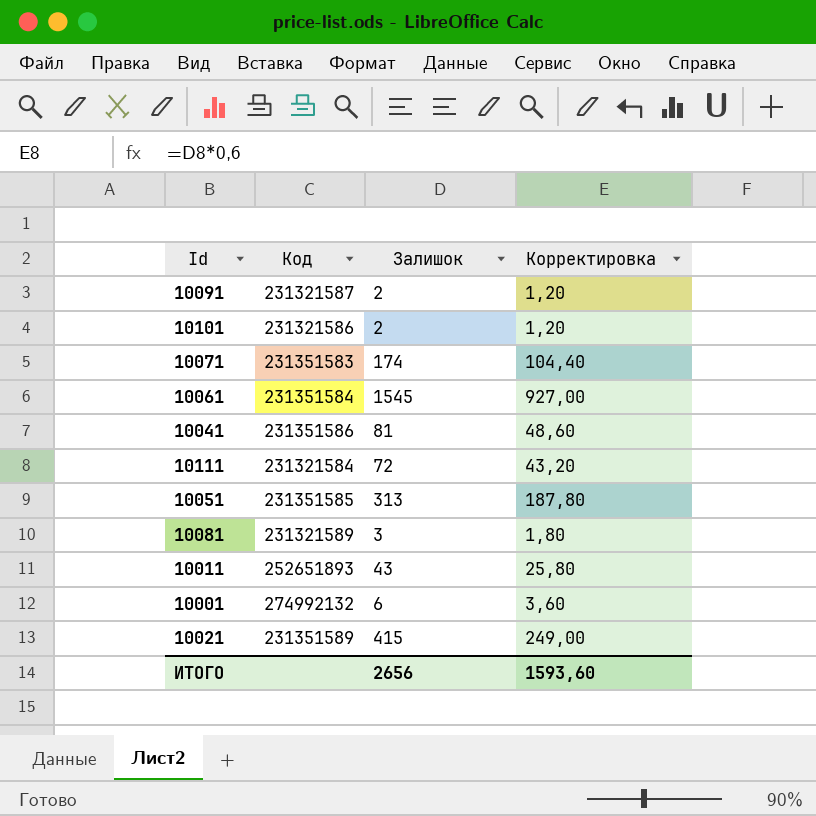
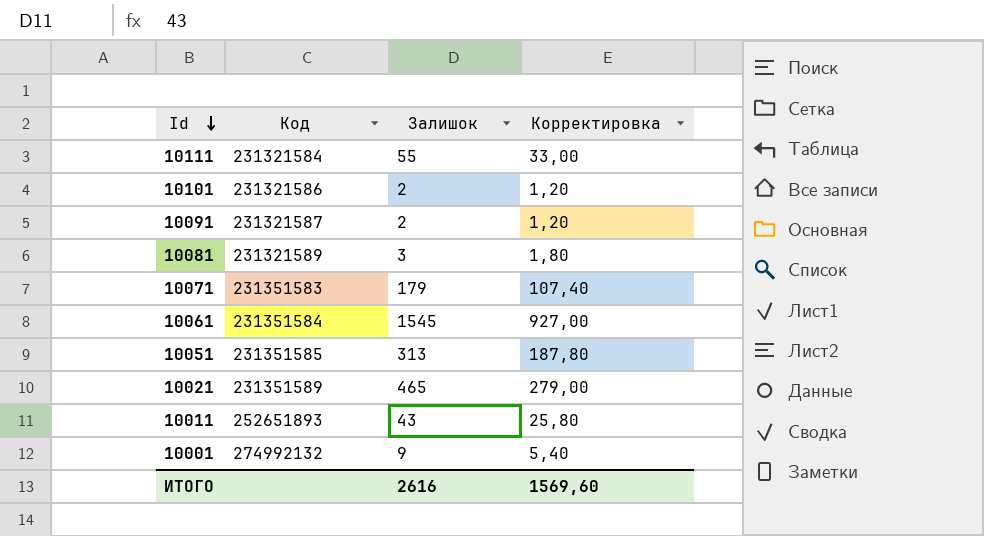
row order: none -> Id descending
row 10041: 231351586 | 81 | 48,60 -> none
10111 | Залишок: 72 -> 55
10111 | Корректировка: 43,20 -> 33,00
10071 | Залишок: 174 -> 179
10071 | Корректировка: 104,40 -> 107,40
10021 | Залишок: 415 -> 465
10021 | Корректировка: 249,00 -> 279,00
10001 | Залишок: 6 -> 9
10001 | Корректировка: 3,60 -> 5,40
ИТОГО | Залишок: 2656 -> 2616
ИТОГО | Корректировка: 1593,60 -> 1569,60

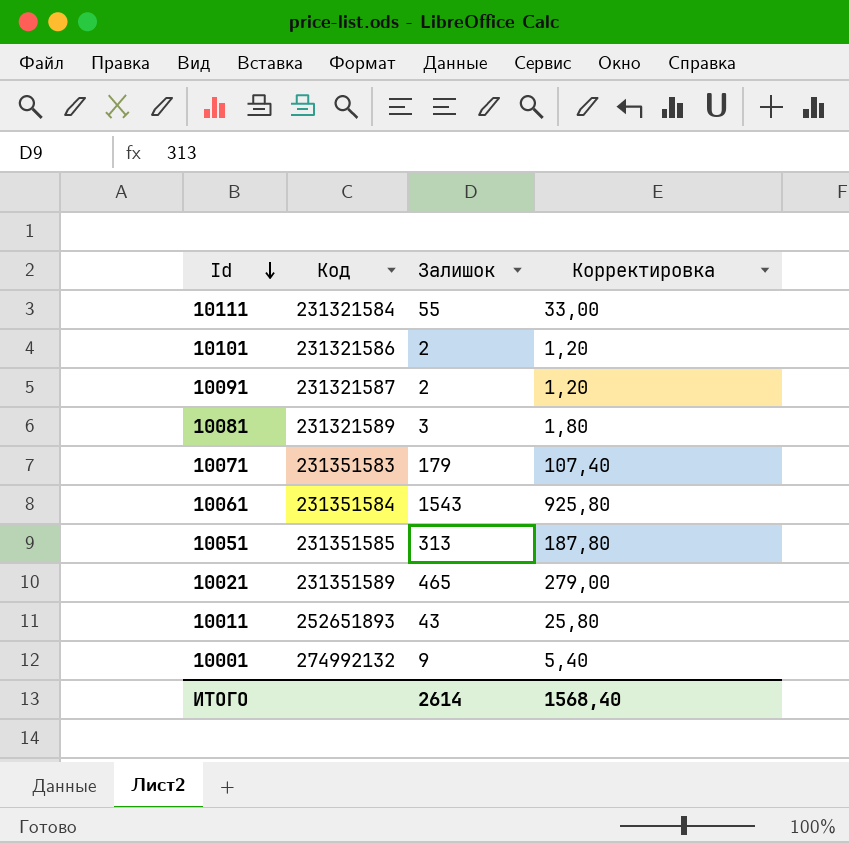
10061 | Залишок: 1545 -> 1543
10061 | Корректировка: 927,00 -> 925,80
ИТОГО | Залишок: 2616 -> 2614
ИТОГО | Корректировка: 1569,60 -> 1568,40

